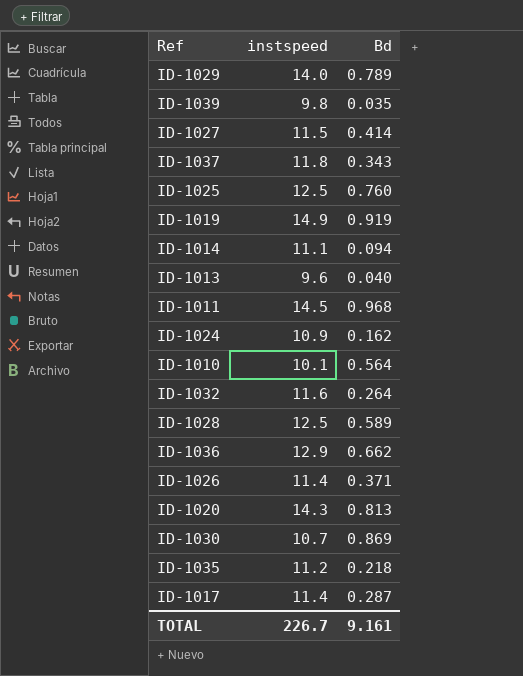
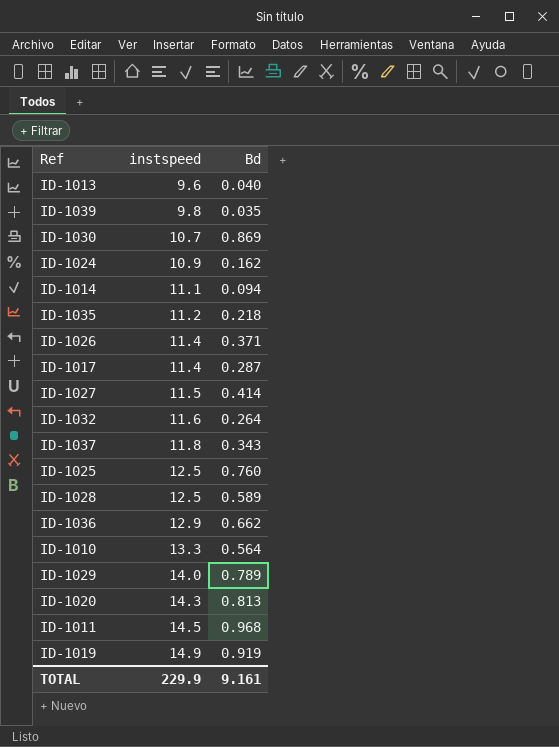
row order: none -> instspeed ascending
ID-1010 | instspeed: 10.1 -> 13.3
TOTAL | instspeed: 226.7 -> 229.9

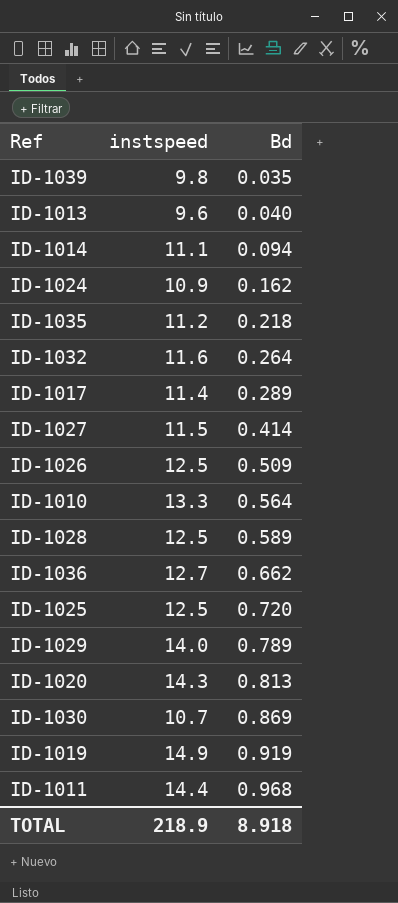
row order: instspeed ascending -> Bd ascending
row ID-1037: 11.8 | 0.343 -> none
ID-1017 | Bd: 0.287 -> 0.289
ID-1026 | instspeed: 11.4 -> 12.5
ID-1026 | Bd: 0.371 -> 0.509
ID-1036 | instspeed: 12.9 -> 12.7
ID-1025 | Bd: 0.760 -> 0.720
ID-1011 | instspeed: 14.5 -> 14.4
TOTAL | instspeed: 229.9 -> 218.9
TOTAL | Bd: 9.161 -> 8.918

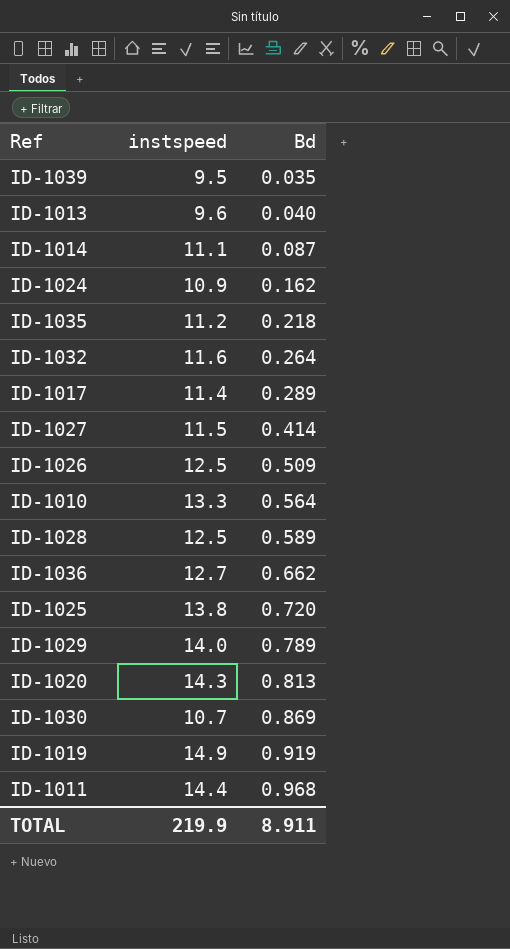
ID-1039 | instspeed: 9.8 -> 9.5
ID-1014 | Bd: 0.094 -> 0.087
ID-1025 | instspeed: 12.5 -> 13.8
TOTAL | instspeed: 218.9 -> 219.9
TOTAL | Bd: 8.918 -> 8.911

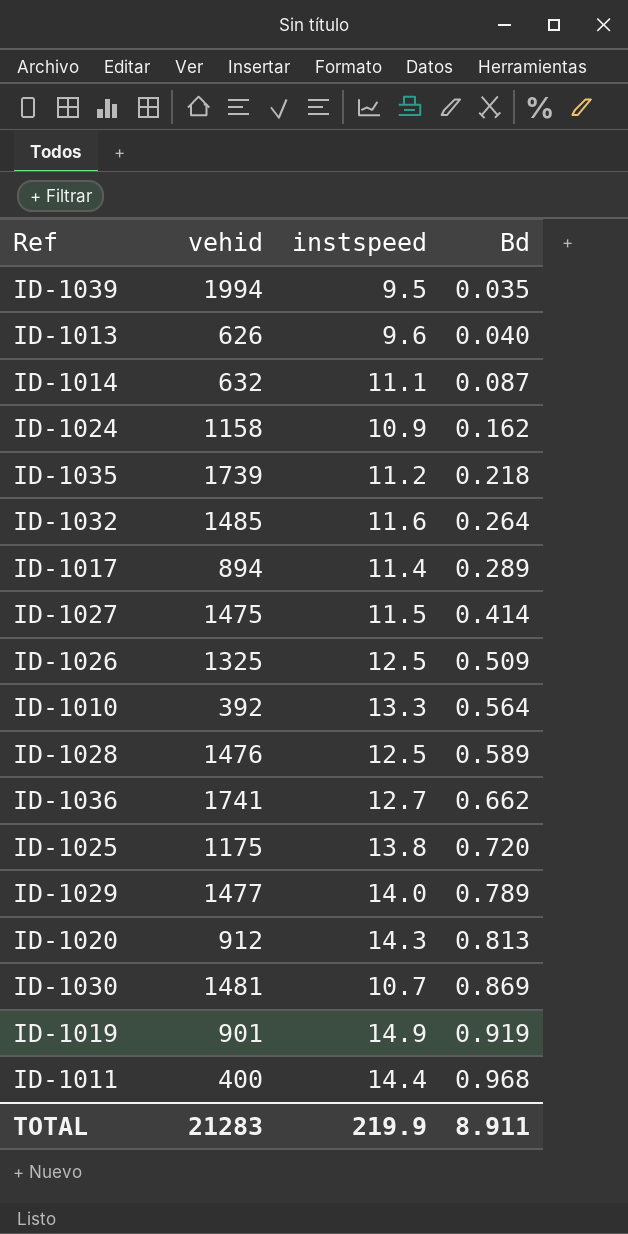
column vehid | position: none -> 2

